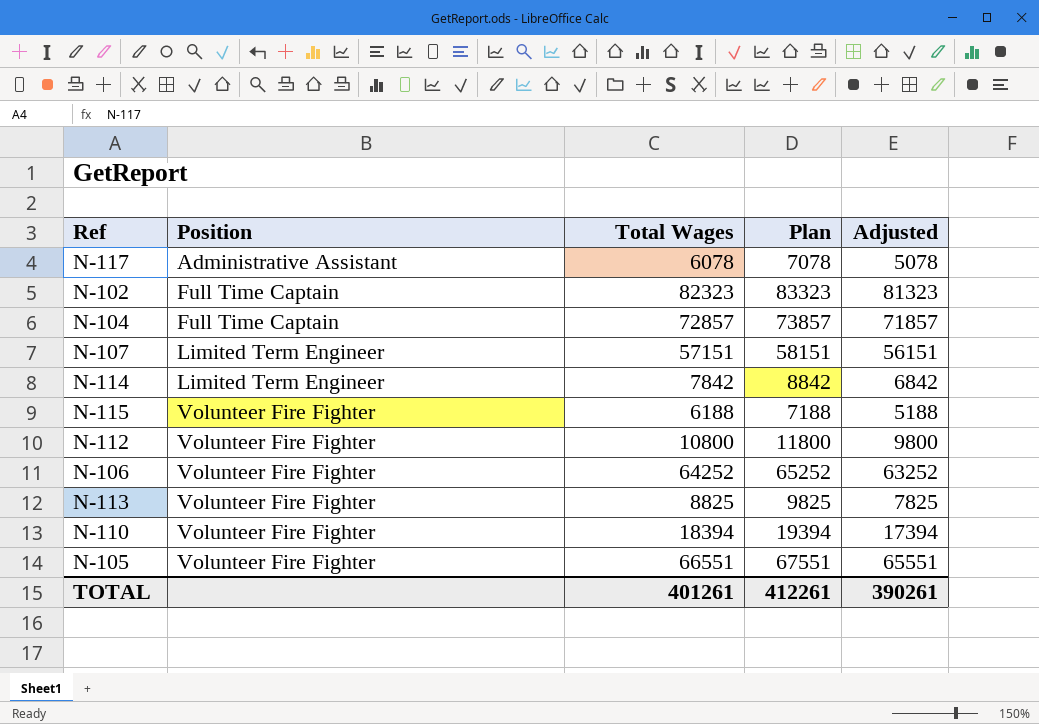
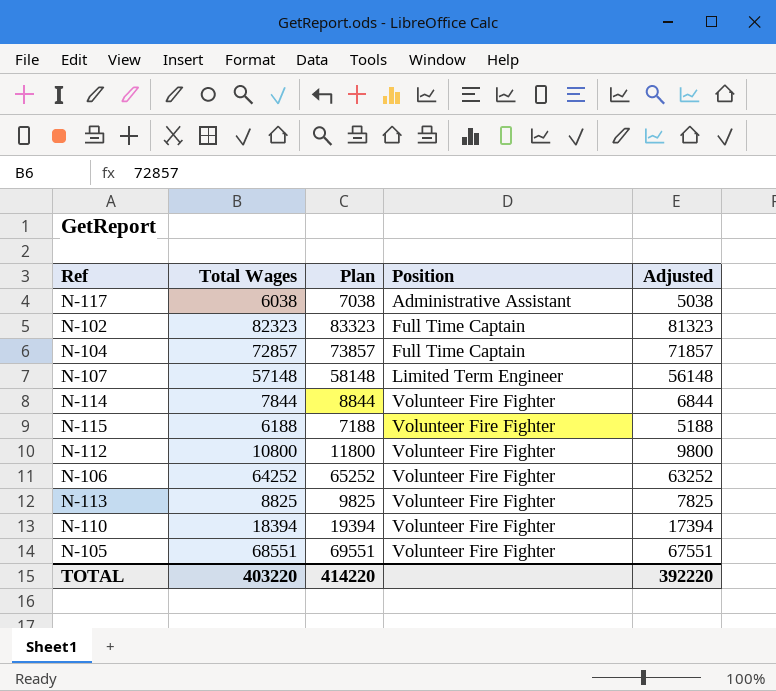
column Position | position: 2 -> 4
N-117 | Total Wages: 6078 -> 6038
N-117 | Plan: 7078 -> 7038
N-117 | Adjusted: 5078 -> 5038
N-107 | Total Wages: 57151 -> 57148
N-107 | Plan: 58151 -> 58148
N-107 | Adjusted: 56151 -> 56148
N-114 | Total Wages: 7842 -> 7844
N-114 | Plan: 8842 -> 8844
N-114 | Position: Limited Term Engineer -> Volunteer Fire Fighter
N-114 | Adjusted: 6842 -> 6844
N-105 | Total Wages: 66551 -> 68551
N-105 | Plan: 67551 -> 69551
N-105 | Adjusted: 65551 -> 67551
TOTAL | Total Wages: 401261 -> 403220
TOTAL | Plan: 412261 -> 414220
TOTAL | Adjusted: 390261 -> 392220

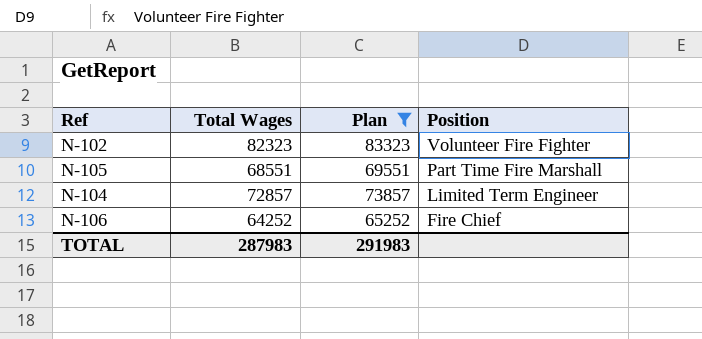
filter: none -> Plan >= 65252
row order: Position ascending -> Position descending
column Adjusted | formula: [Total Wages] - 1000 -> none
N-102 | Position: Full Time Captain -> Volunteer Fire Fighter
N-105 | Position: Volunteer Fire Fighter -> Part Time Fire Marshall
N-104 | Position: Full Time Captain -> Limited Term Engineer
N-106 | Position: Volunteer Fire Fighter -> Fire Chief
TOTAL | Total Wages: 403220 -> 287983
TOTAL | Plan: 414220 -> 291983

